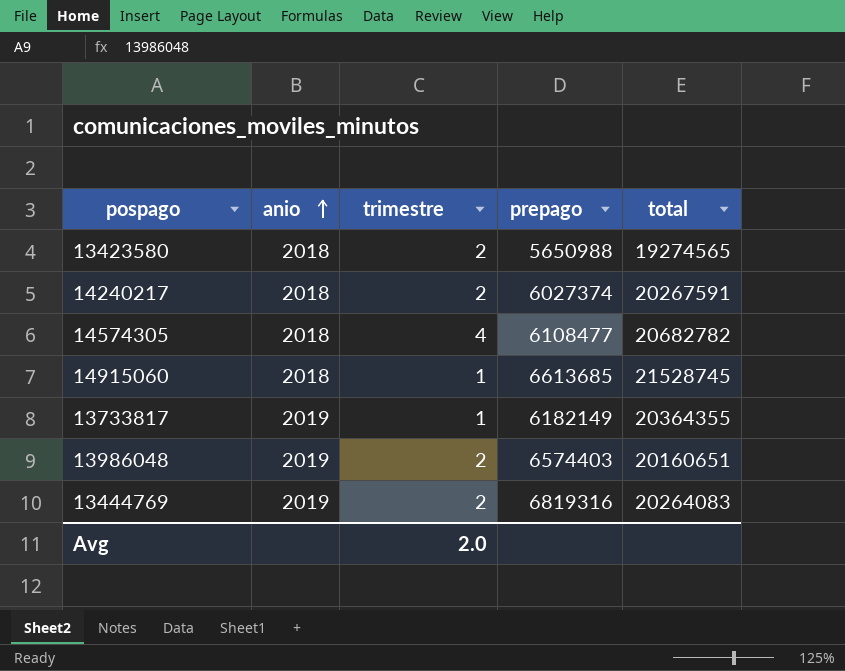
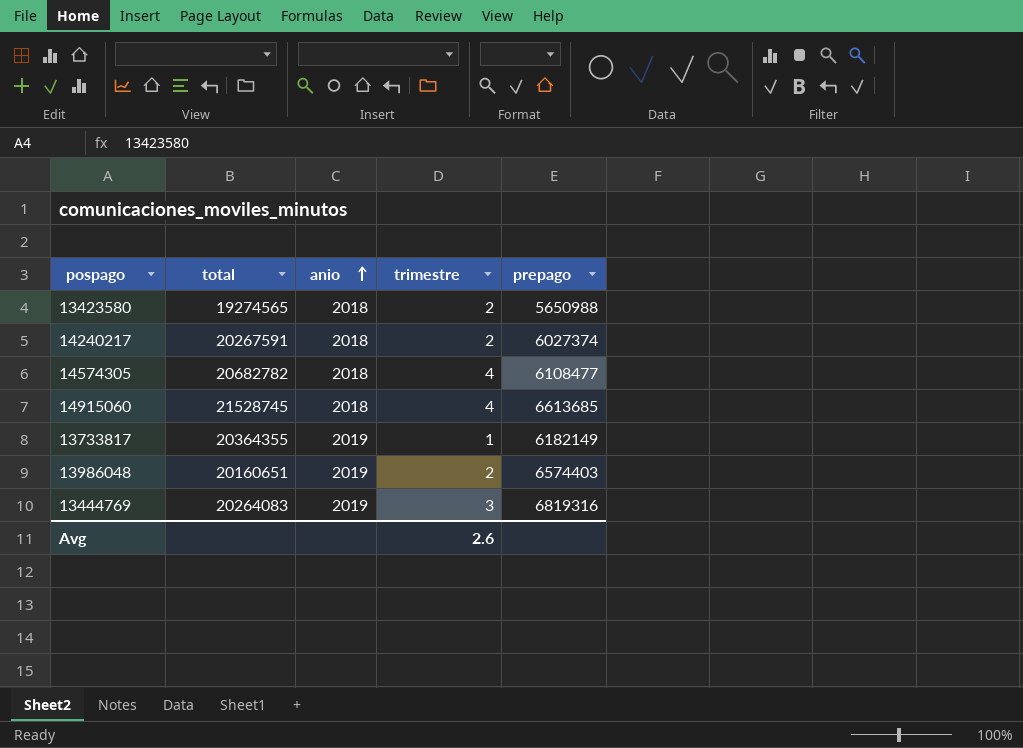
column total | position: 5 -> 2
14915060 | trimestre: 1 -> 4
13444769 | trimestre: 2 -> 3
Avg | trimestre: 2.0 -> 2.6

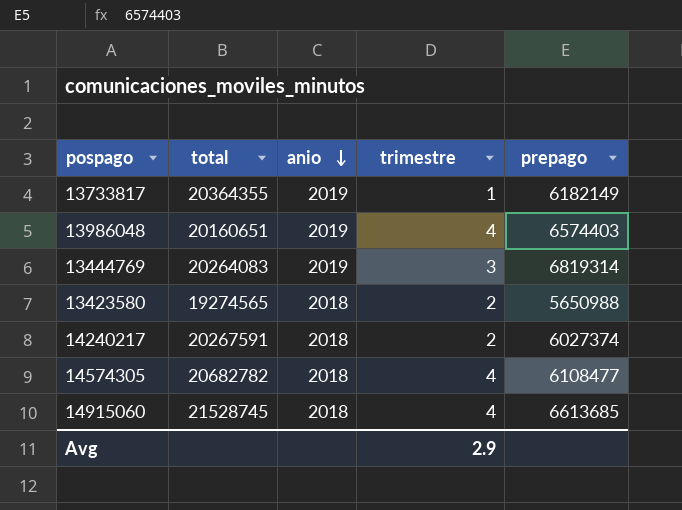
row order: anio ascending -> anio descending
13986048 | trimestre: 2 -> 4
13444769 | prepago: 6819316 -> 6819314
Avg | trimestre: 2.6 -> 2.9

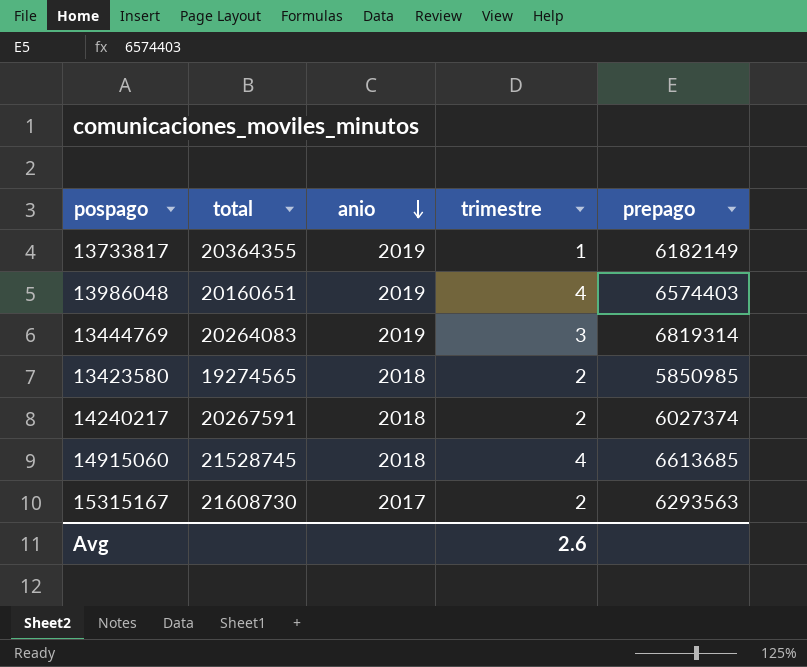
row 14574305: 20682782 | 2018 | 4 | 6108477 -> none
13423580 | prepago: 5650988 -> 5850985
row 15315167: none -> 21608730 | 2017 | 2 | 6293563
Avg | trimestre: 2.9 -> 2.6

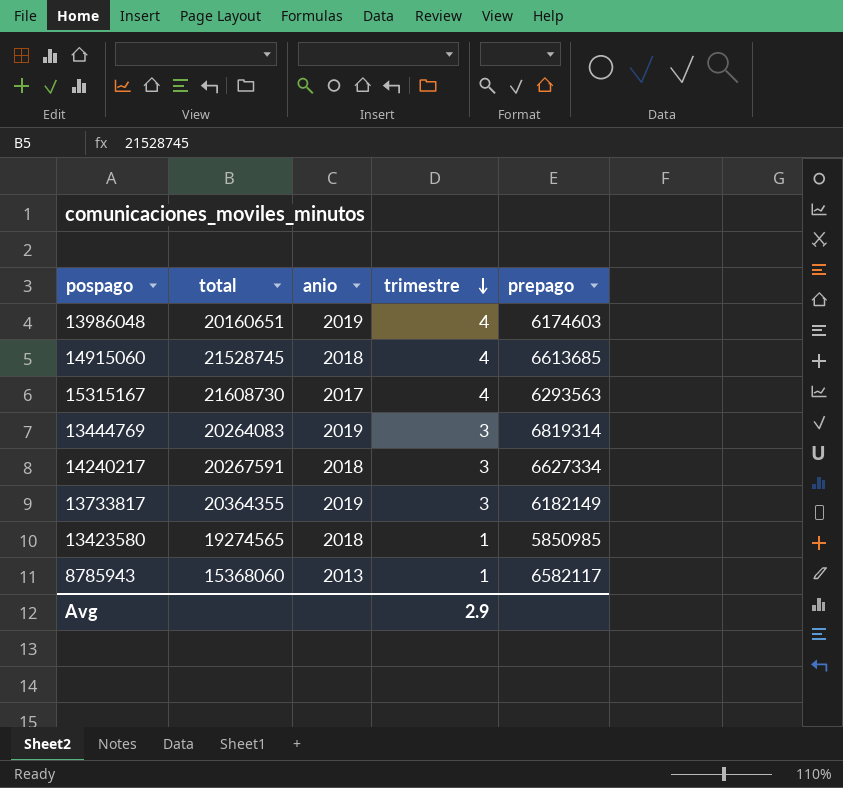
row order: anio descending -> trimestre descending
13986048 | prepago: 6574403 -> 6174603
15315167 | trimestre: 2 -> 4
14240217 | trimestre: 2 -> 3
14240217 | prepago: 6027374 -> 6627334
13733817 | trimestre: 1 -> 3
13423580 | trimestre: 2 -> 1
row 8785943: none -> 15368060 | 2013 | 1 | 6582117
Avg | trimestre: 2.6 -> 2.9

